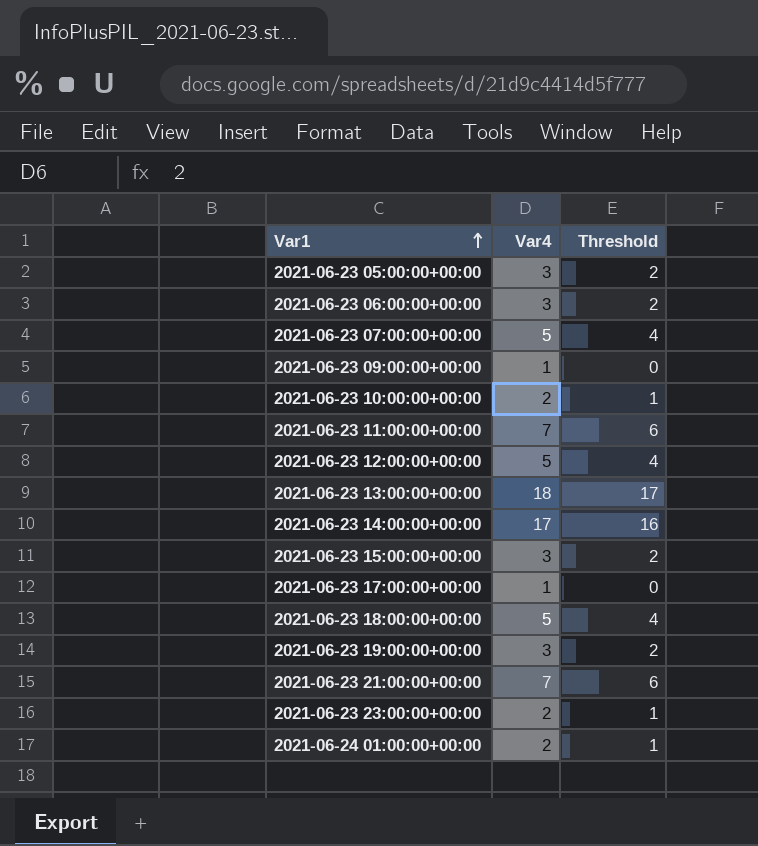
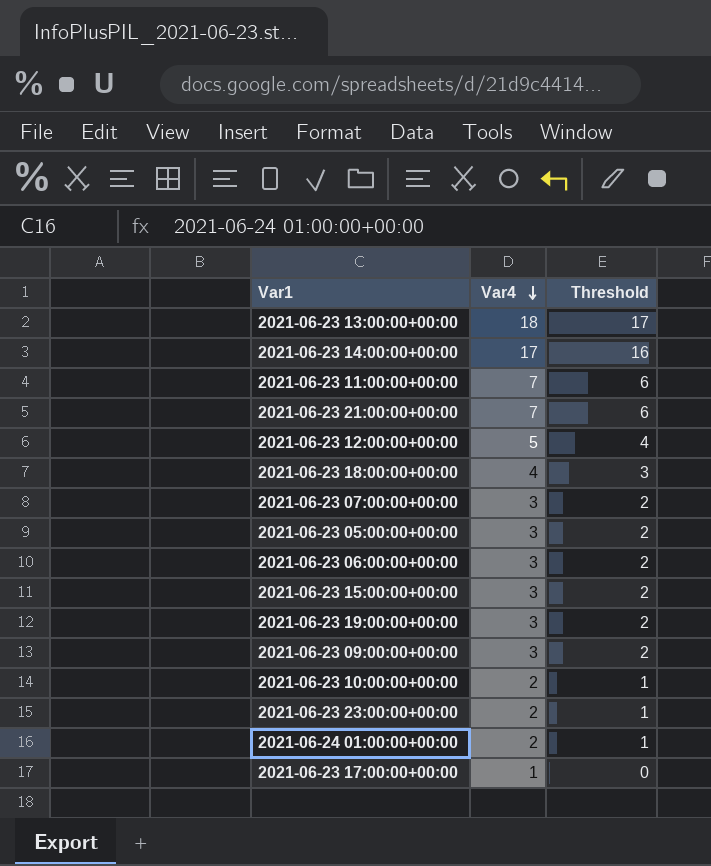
row order: Var1 ascending -> Var4 descending
2021-06-23 18:00:00+00:00 | Var4: 5 -> 4
2021-06-23 18:00:00+00:00 | Threshold: 4 -> 3
2021-06-23 07:00:00+00:00 | Var4: 5 -> 3
2021-06-23 07:00:00+00:00 | Threshold: 4 -> 2
2021-06-23 09:00:00+00:00 | Var4: 1 -> 3
2021-06-23 09:00:00+00:00 | Threshold: 0 -> 2

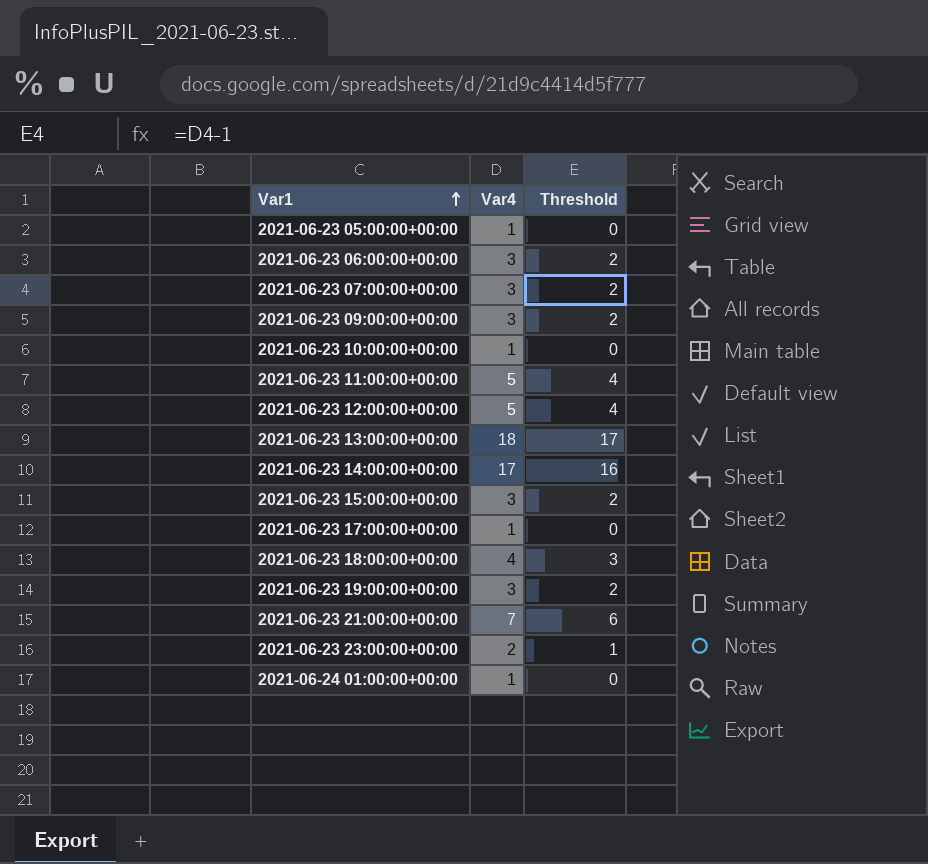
row order: Var4 descending -> Var1 ascending
2021-06-23 05:00:00+00:00 | Var4: 3 -> 1
2021-06-23 05:00:00+00:00 | Threshold: 2 -> 0
2021-06-23 10:00:00+00:00 | Var4: 2 -> 1
2021-06-23 10:00:00+00:00 | Threshold: 1 -> 0
2021-06-23 11:00:00+00:00 | Var4: 7 -> 5
2021-06-23 11:00:00+00:00 | Threshold: 6 -> 4
2021-06-24 01:00:00+00:00 | Var4: 2 -> 1
2021-06-24 01:00:00+00:00 | Threshold: 1 -> 0

